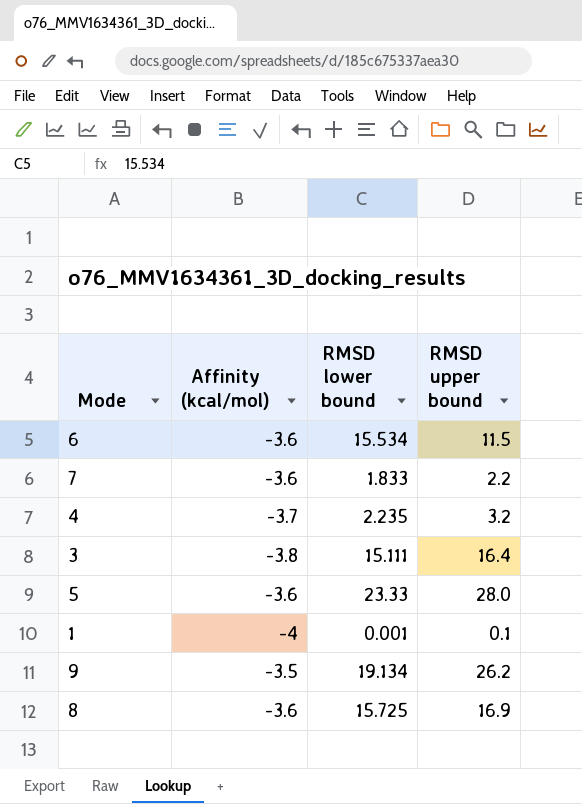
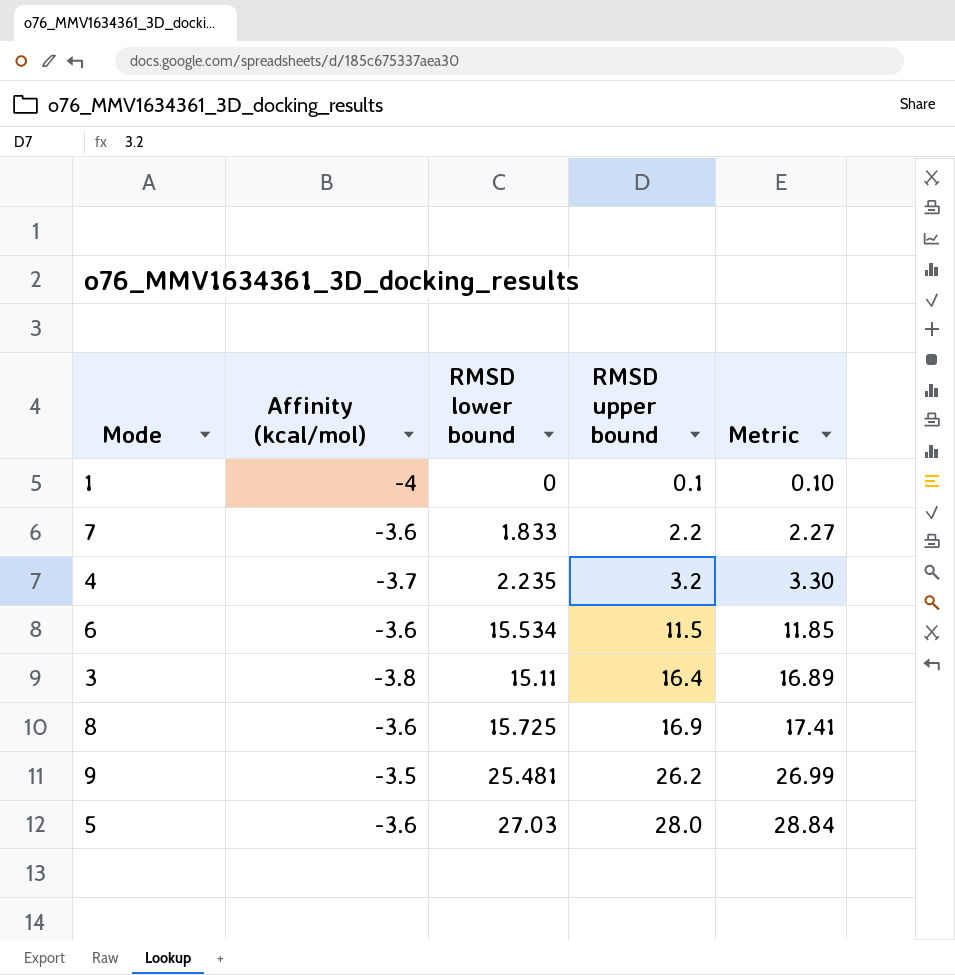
row order: none -> RMSD upper bound ascending
column Metric | formula: none -> [RMSD upper bound] * 1.03
1 | RMSD lower bound: 0.001 -> 0
3 | RMSD lower bound: 15.111 -> 15.11
9 | RMSD lower bound: 19.134 -> 25.481
5 | RMSD lower bound: 23.33 -> 27.03

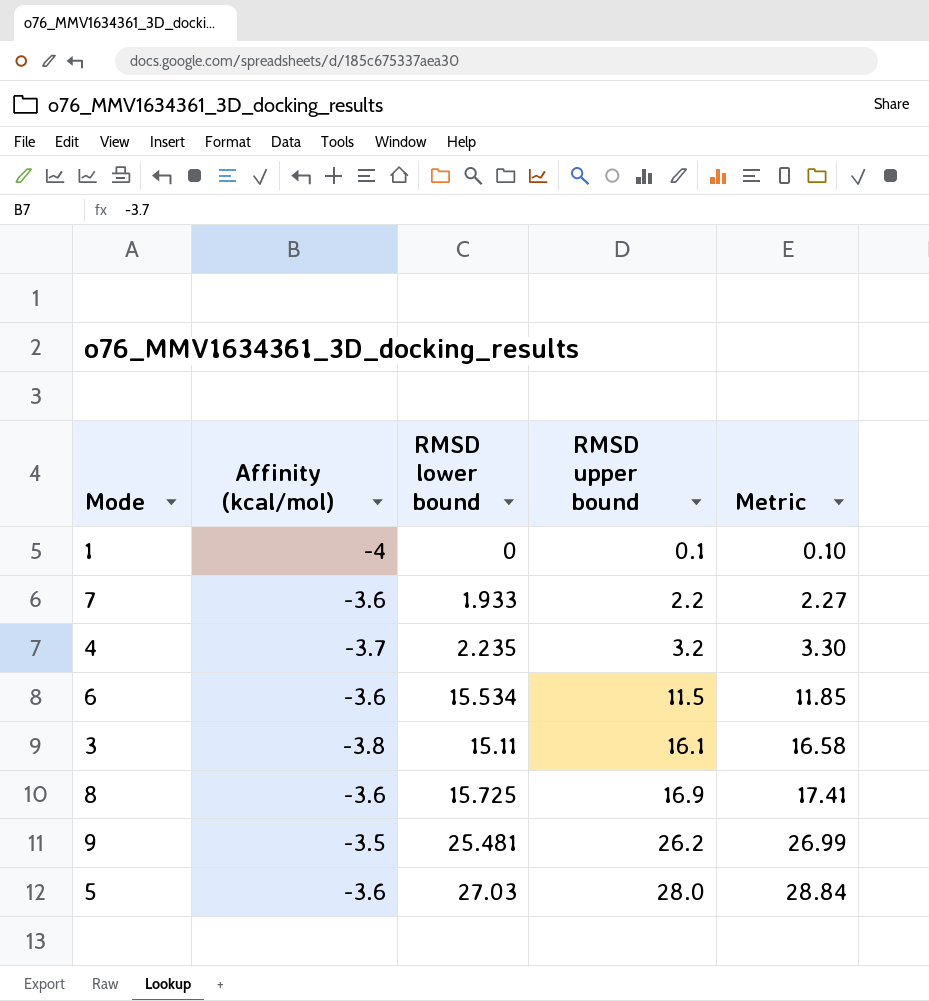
7 | RMSD lower bound: 1.833 -> 1.933
3 | RMSD upper bound: 16.4 -> 16.1
3 | Metric: 16.89 -> 16.58

